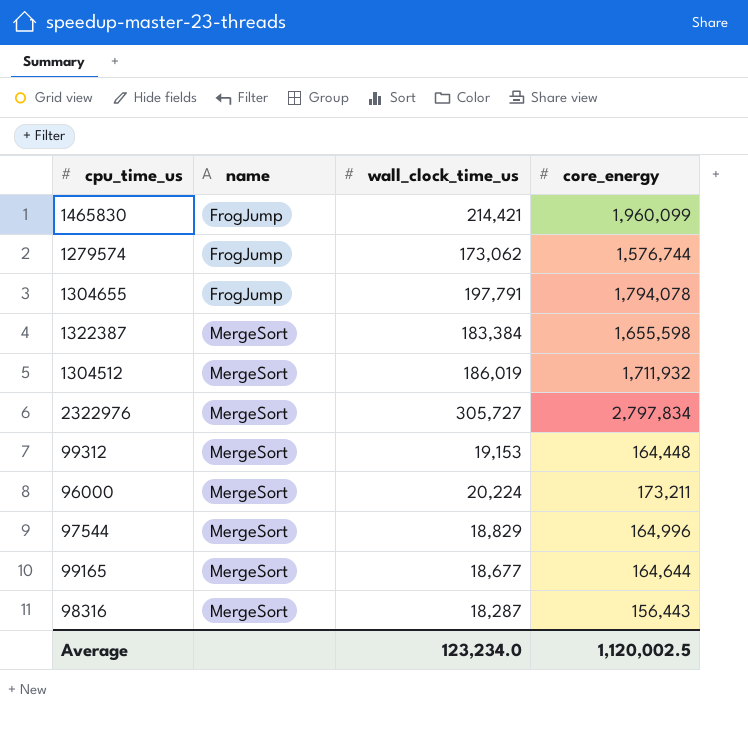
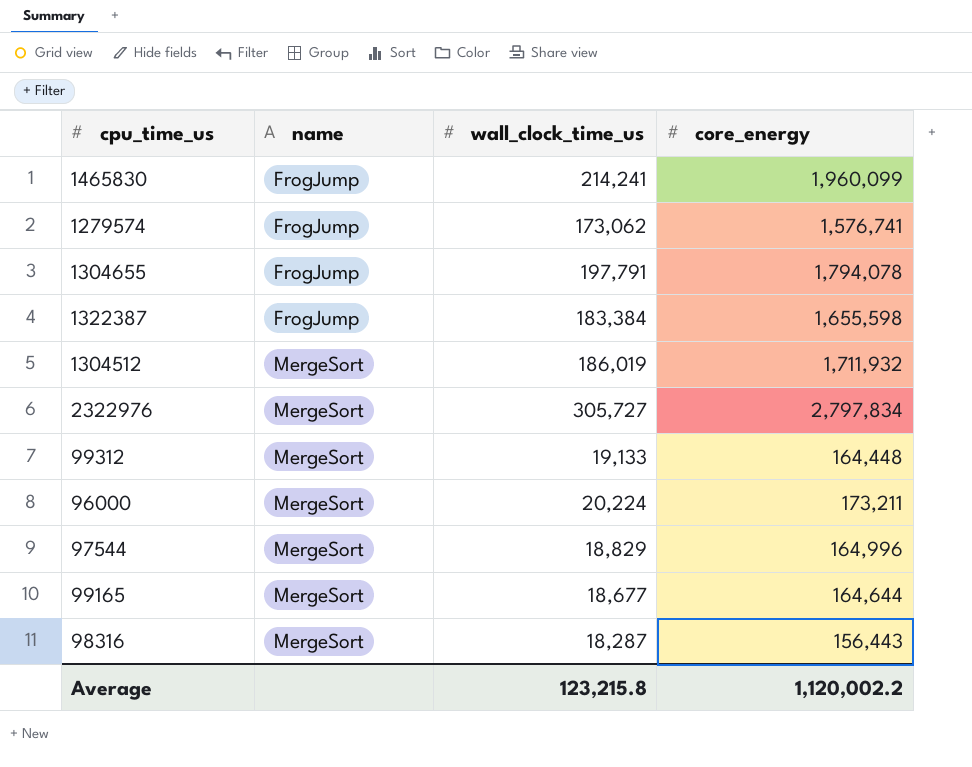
1465830 | wall_clock_time_us: 214,421 -> 214,241
1279574 | core_energy: 1,576,744 -> 1,576,741
1322387 | name: MergeSort -> FrogJump
99312 | wall_clock_time_us: 19,153 -> 19,133
Average | wall_clock_time_us: 123,234.0 -> 123,215.8
Average | core_energy: 1,120,002.5 -> 1,120,002.2

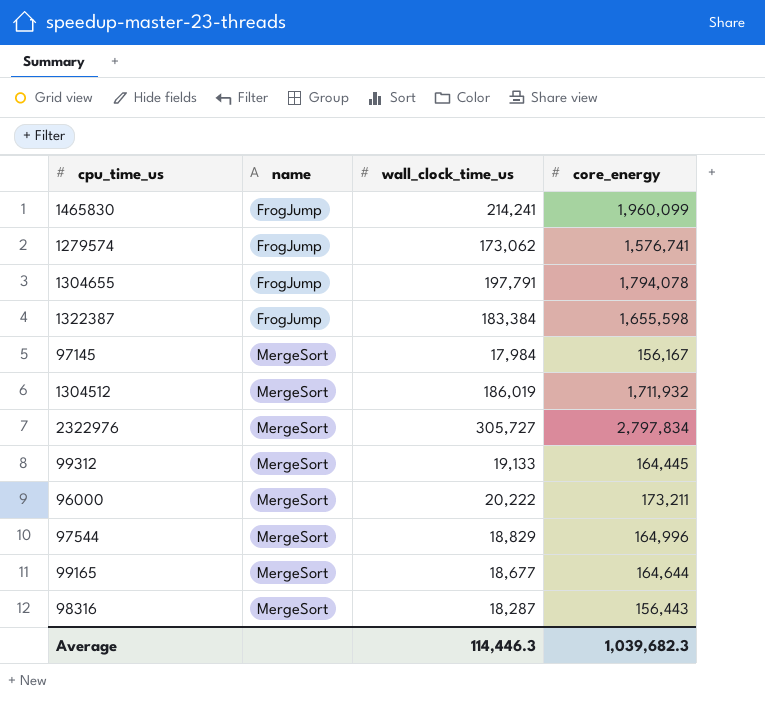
row 97145: none -> MergeSort | 17,984 | 156,167
99312 | core_energy: 164,448 -> 164,445
96000 | wall_clock_time_us: 20,224 -> 20,222
Average | wall_clock_time_us: 123,215.8 -> 114,446.3
Average | core_energy: 1,120,002.2 -> 1,039,682.3

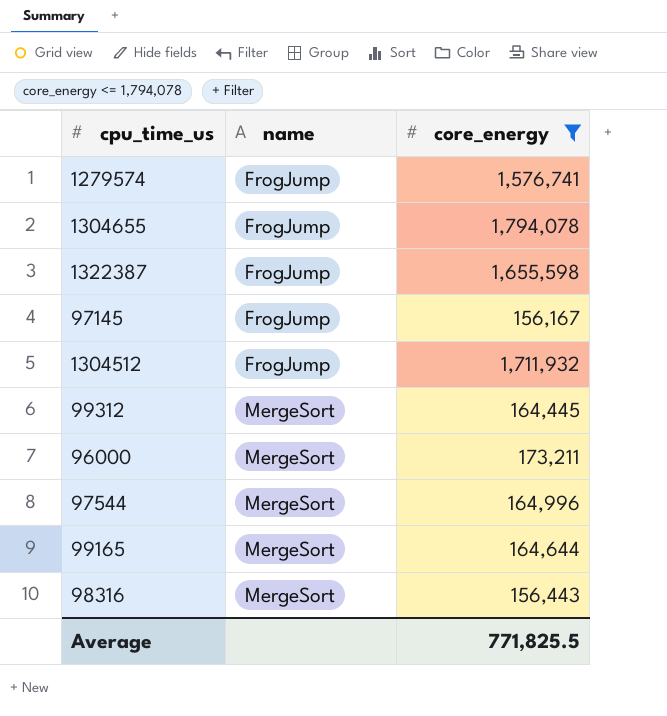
filter: none -> core_energy <= 1,794,078
column wall_clock_time_us | position: 3 -> none
97145 | name: MergeSort -> FrogJump
1304512 | name: MergeSort -> FrogJump
Average | core_energy: 1,039,682.3 -> 771,825.5

